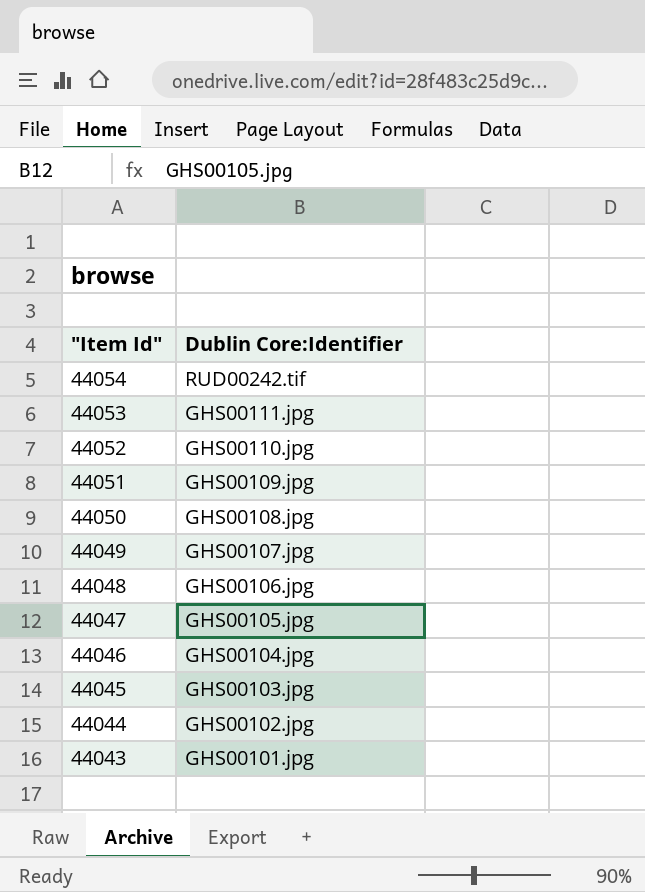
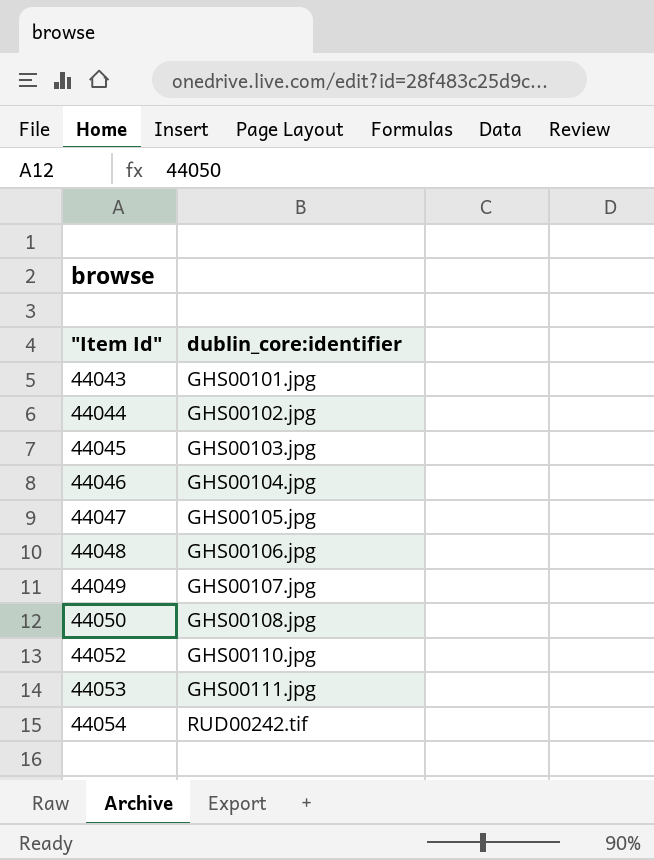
row order: "Item Id" descending -> "Item Id" ascending
column name: Dublin Core:Identifier -> dublin_core:identifier
row 44051: GHS00109.jpg -> none

